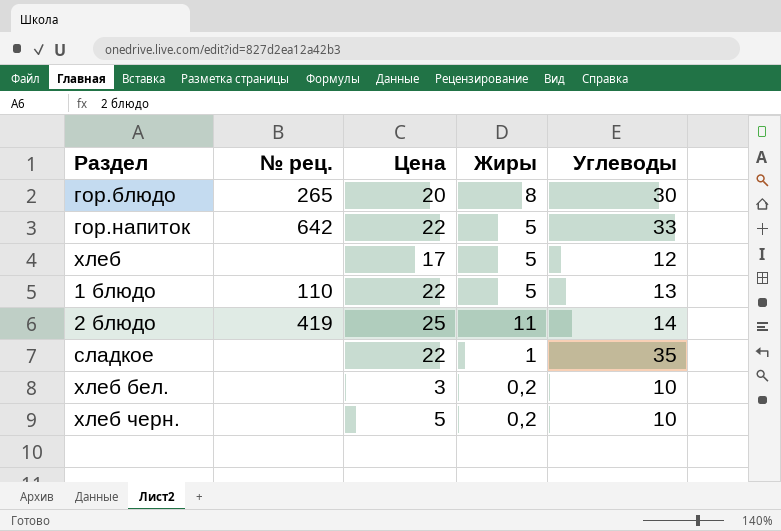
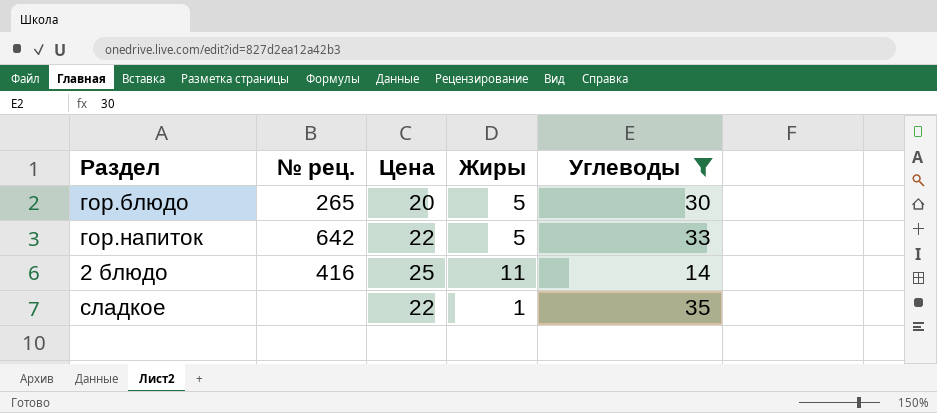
filter: none -> Углеводы >= 14
гор.блюдо | Жиры: 8 -> 5
2 блюдо | № рец.: 419 -> 416

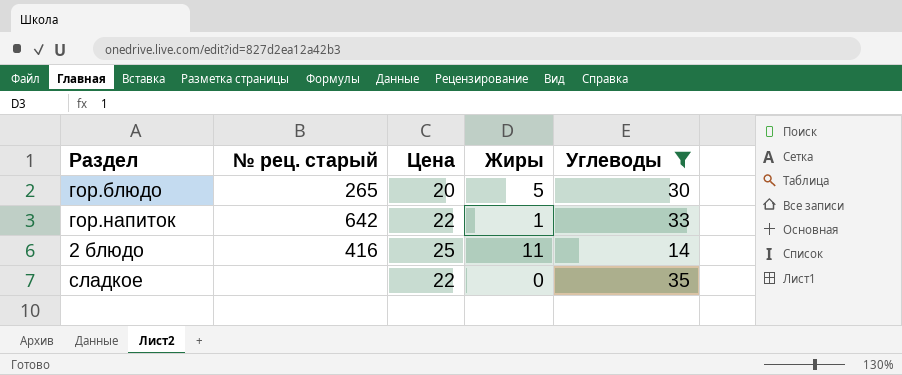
column name: № рец. -> № рец. старый
гор.напиток | Жиры: 5 -> 1
сладкое | Жиры: 1 -> 0

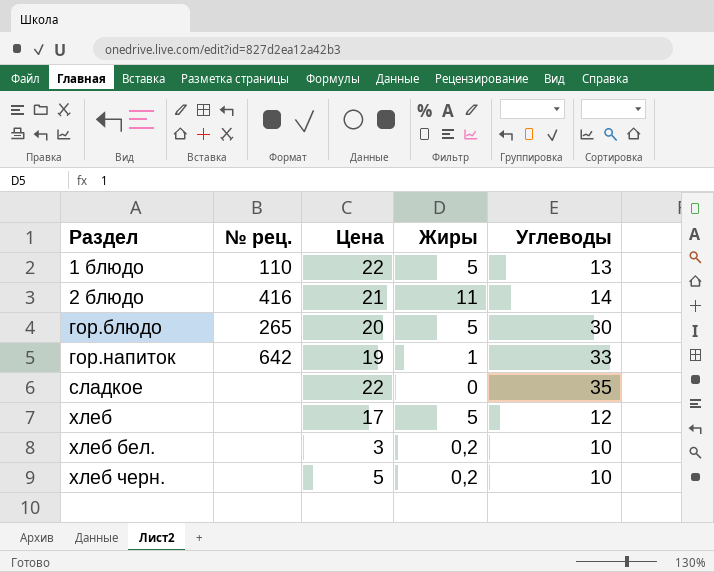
filter: Углеводы >= 14 -> none
row order: none -> Раздел ascending
column name: № рец. старый -> № рец.
2 блюдо | Цена: 25 -> 21
гор.напиток | Цена: 22 -> 19

